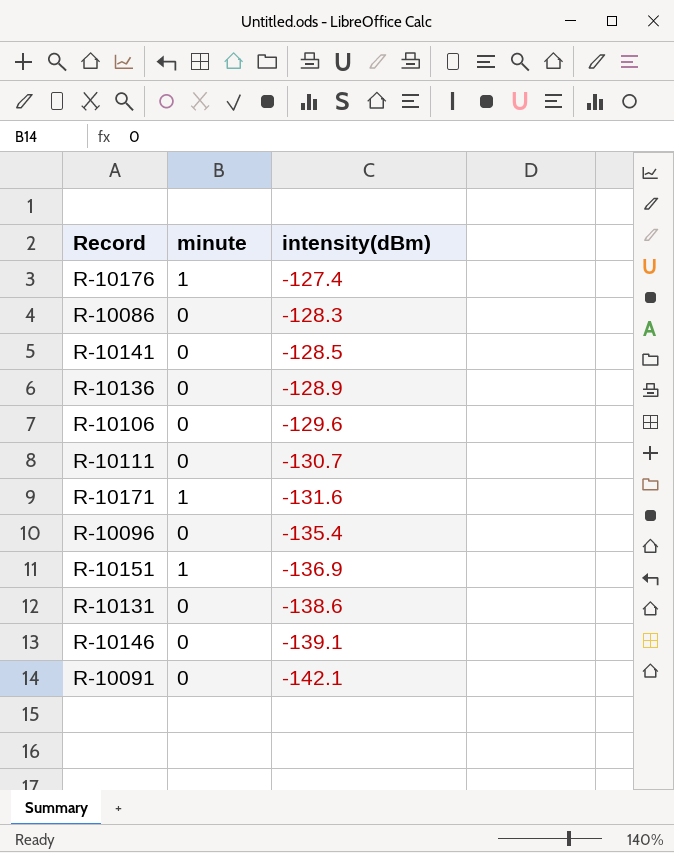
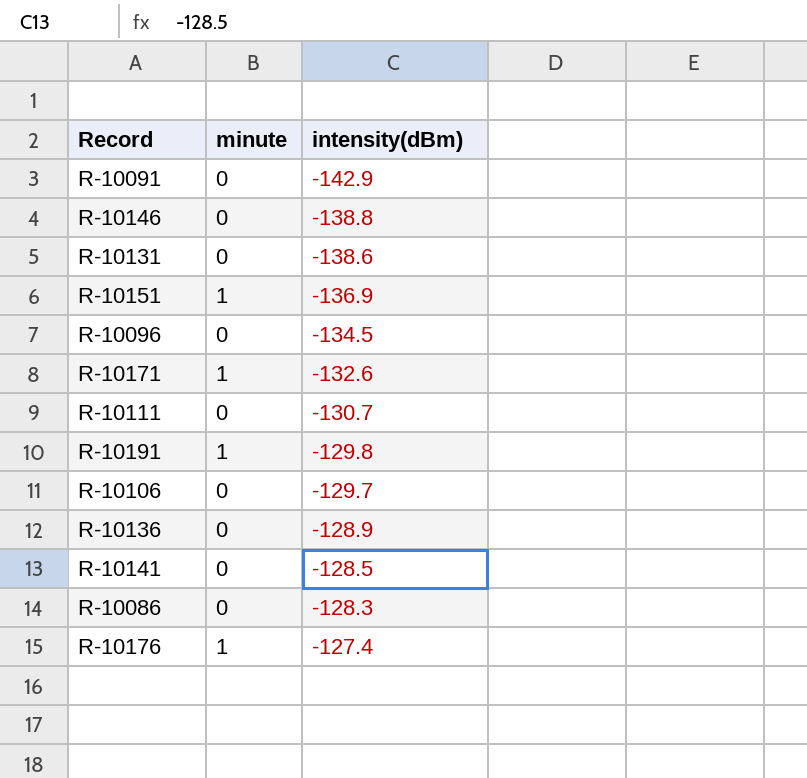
row order: intensity(dBm) descending -> intensity(dBm) ascending
R-10091 | intensity(dBm): -142.1 -> -142.9
R-10146 | intensity(dBm): -139.1 -> -138.8
R-10096 | intensity(dBm): -135.4 -> -134.5
R-10171 | intensity(dBm): -131.6 -> -132.6
row R-10191: none -> 1 | -129.8
R-10106 | intensity(dBm): -129.6 -> -129.7

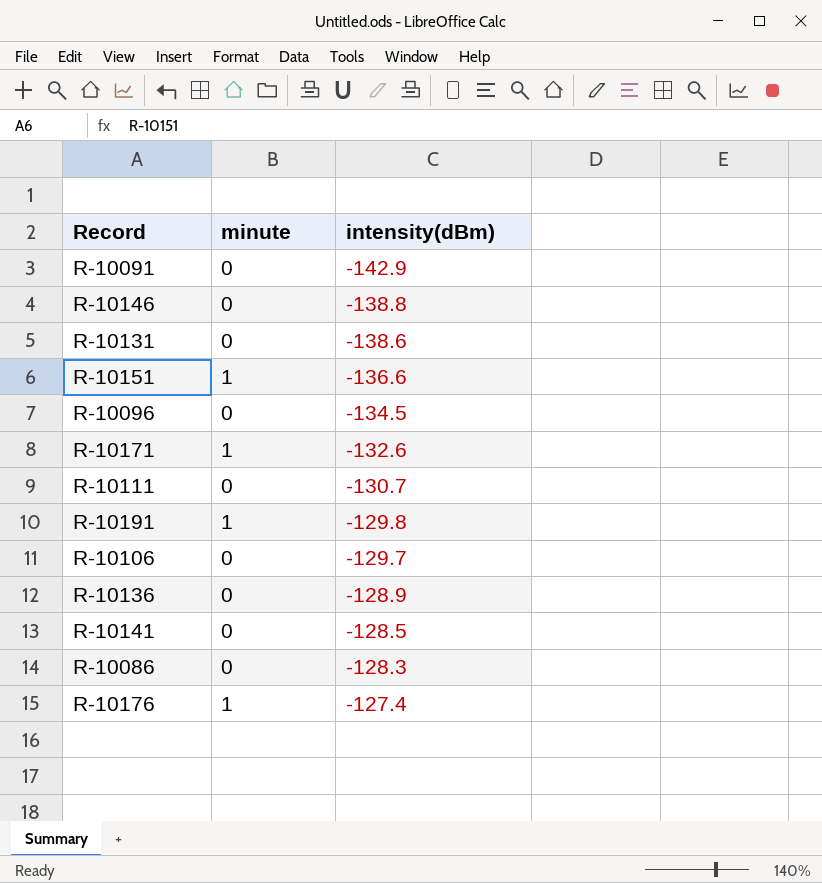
R-10151 | intensity(dBm): -136.9 -> -136.6

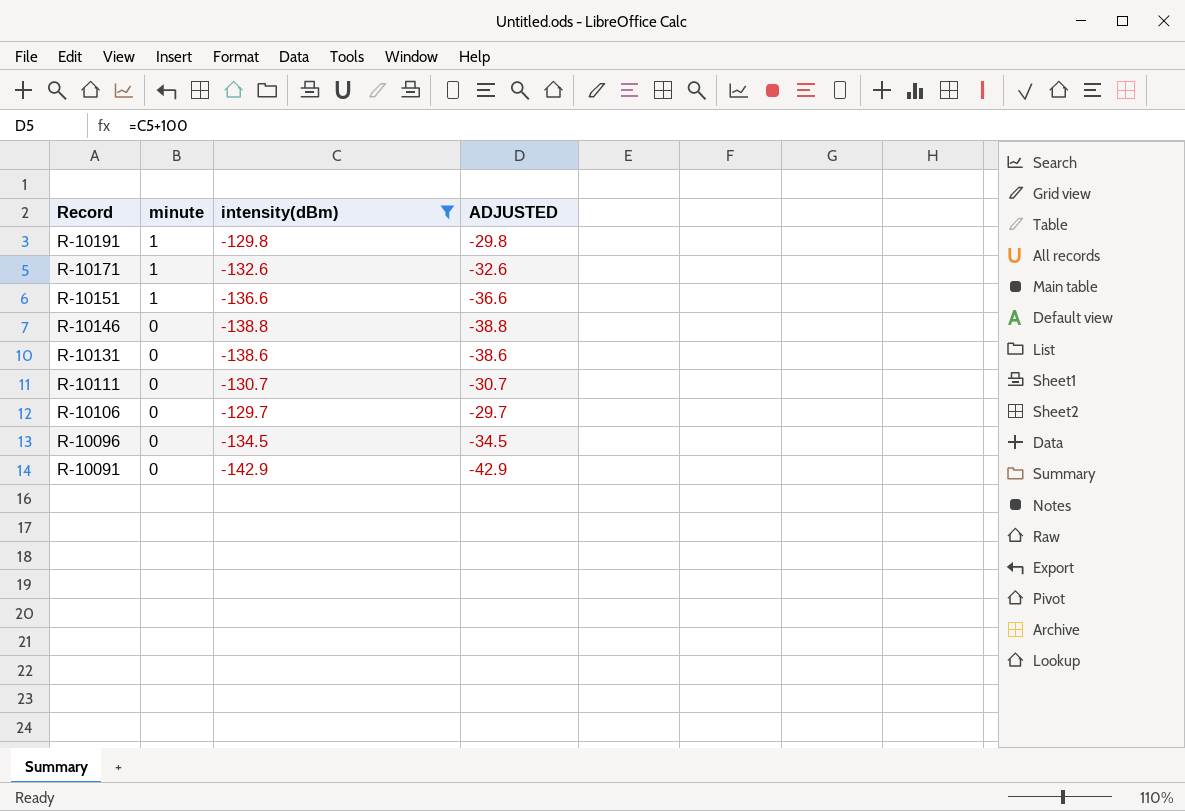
filter: none -> intensity(dBm) <= -129.7
row order: intensity(dBm) ascending -> Record descending
column ADJUSTED | formula: none -> [intensity(dBm)] + 100

